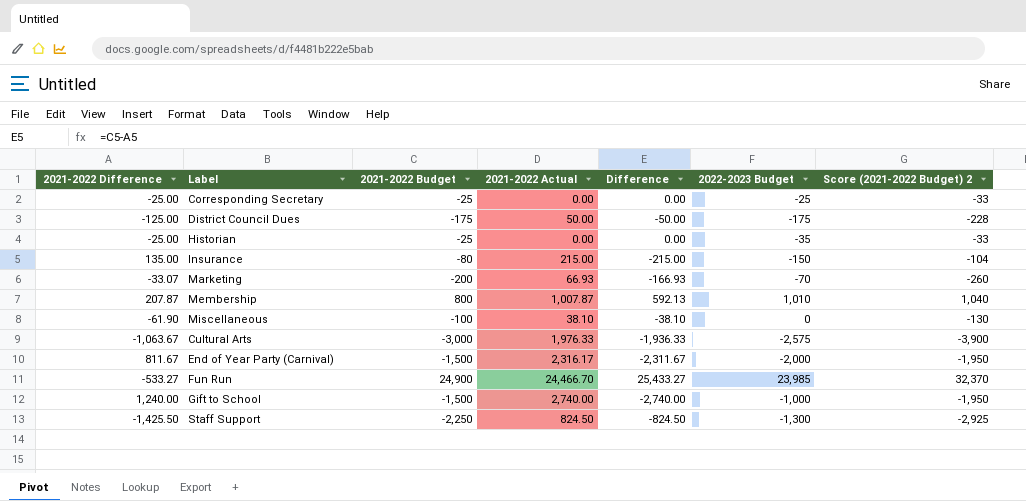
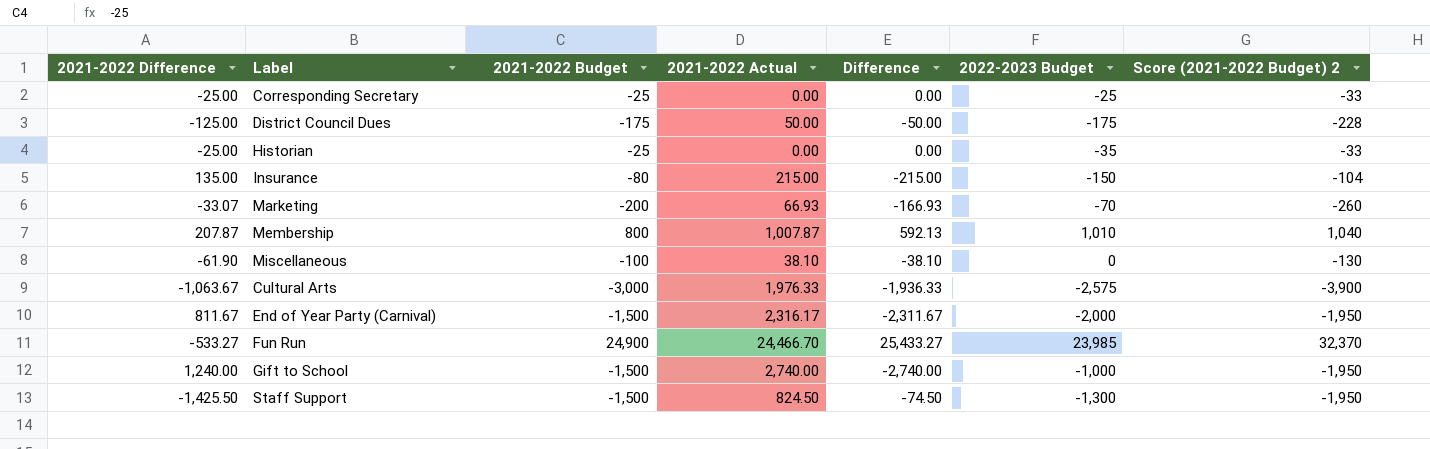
Staff Support | 2021-2022 Budget: -2,250 -> -1,500
Staff Support | Difference: -824.50 -> -74.50
Staff Support | Score (2021-2022 Budget) 2: -2,925 -> -1,950

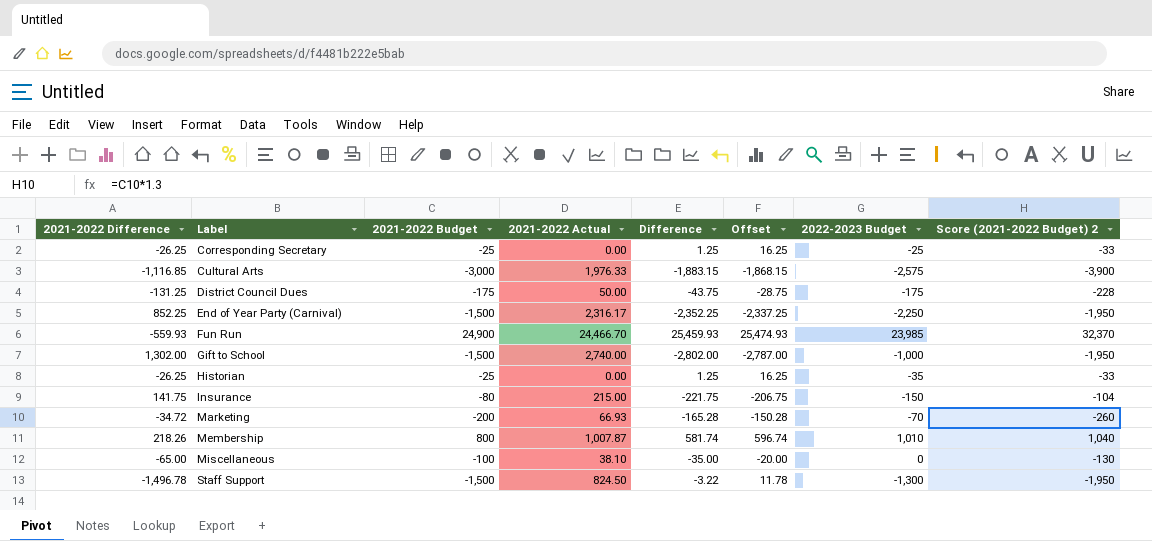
row order: none -> Label ascending
column Offset | formula: none -> [Difference] + 15
Corresponding Secretary | 2021-2022 Difference: -25.00 -> -26.25
Corresponding Secretary | Difference: 0.00 -> 1.25
Cultural Arts | 2021-2022 Difference: -1,063.67 -> -1,116.85
Cultural Arts | Difference: -1,936.33 -> -1,883.15
District Council Dues | 2021-2022 Difference: -125.00 -> -131.25
District Council Dues | Difference: -50.00 -> -43.75
End of Year Party (Carnival) | 2021-2022 Difference: 811.67 -> 852.25
End of Year Party (Carnival) | Difference: -2,311.67 -> -2,352.25
End of Year Party (Carnival) | 2022-2023 Budget: -2,000 -> -2,250
Fun Run | 2021-2022 Difference: -533.27 -> -559.93
Fun Run | Difference: 25,433.27 -> 25,459.93
Gift to School | 2021-2022 Difference: 1,240.00 -> 1,302.00
Gift to School | Difference: -2,740.00 -> -2,802.00
Historian | 2021-2022 Difference: -25.00 -> -26.25
Historian | Difference: 0.00 -> 1.25
Insurance | 2021-2022 Difference: 135.00 -> 141.75
Insurance | Difference: -215.00 -> -221.75
Marketing | 2021-2022 Difference: -33.07 -> -34.72
Marketing | Difference: -166.93 -> -165.28
Membership | 2021-2022 Difference: 207.87 -> 218.26
Membership | Difference: 592.13 -> 581.74
Miscellaneous | 2021-2022 Difference: -61.90 -> -65.00
Miscellaneous | Difference: -38.10 -> -35.00
Staff Support | 2021-2022 Difference: -1,425.50 -> -1,496.78
Staff Support | Difference: -74.50 -> -3.22

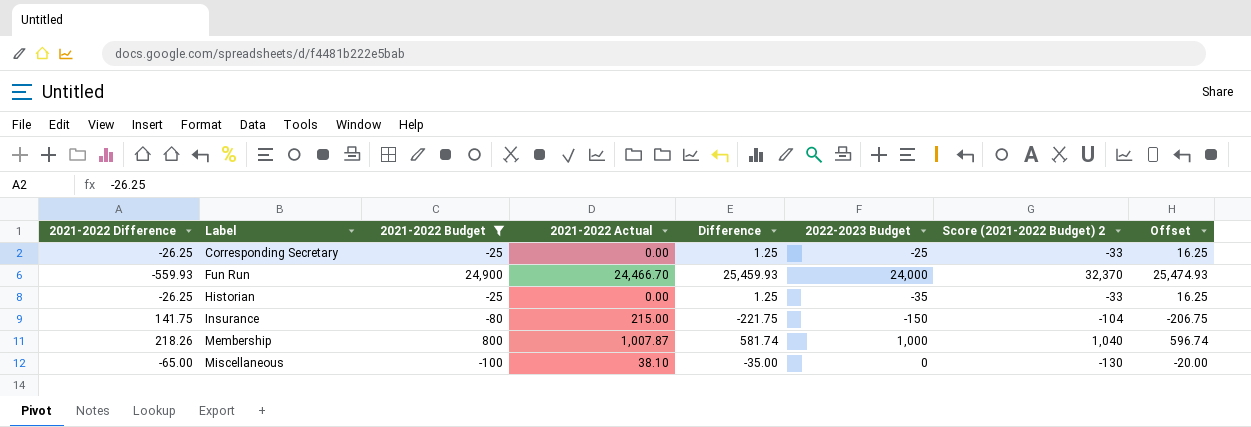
filter: none -> 2021-2022 Budget >= -100
column Offset | position: 6 -> 8
Fun Run | 2022-2023 Budget: 23,985 -> 24,000
Membership | 2022-2023 Budget: 1,010 -> 1,000

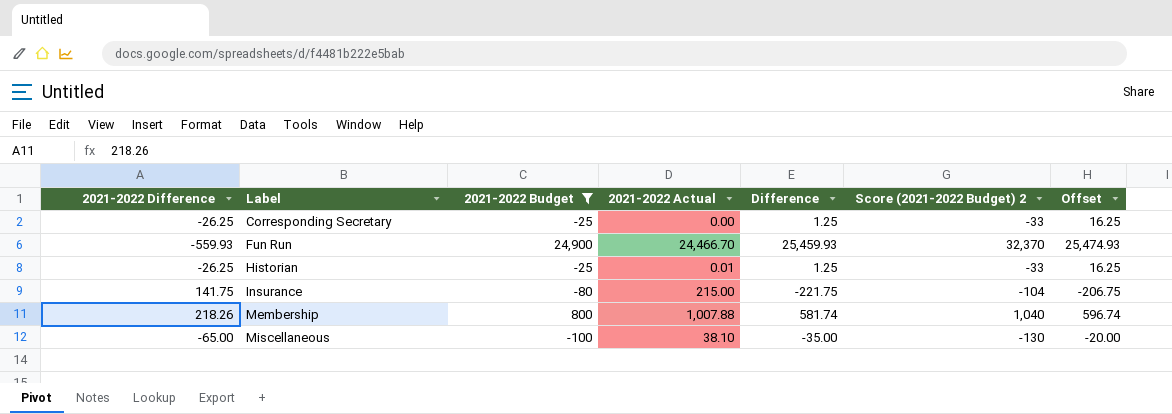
column 2022-2023 Budget | position: 6 -> none
Historian | 2021-2022 Actual: 0.00 -> 0.01
Membership | 2021-2022 Actual: 1,007.87 -> 1,007.88

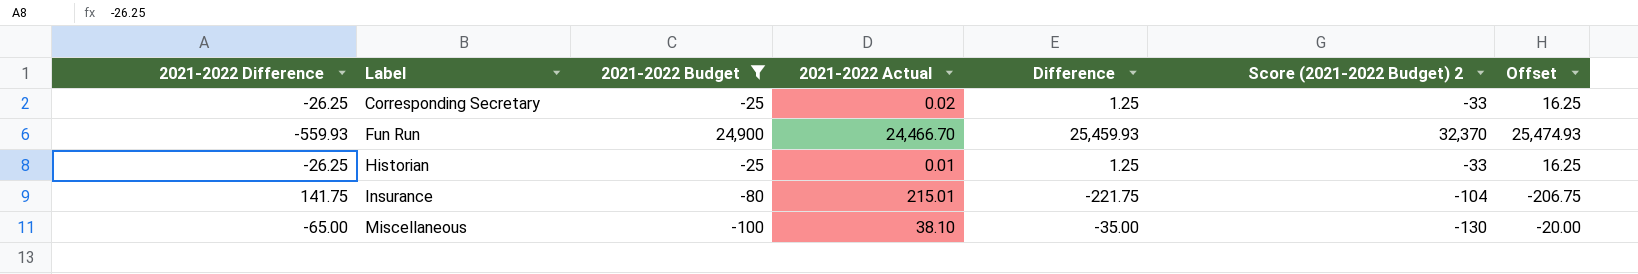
row Membership: 218.26 | 800 | 1,007.88 | 581.74 | 1,040 | 596.74 -> none
Corresponding Secretary | 2021-2022 Actual: 0.00 -> 0.02
Insurance | 2021-2022 Actual: 215.00 -> 215.01

